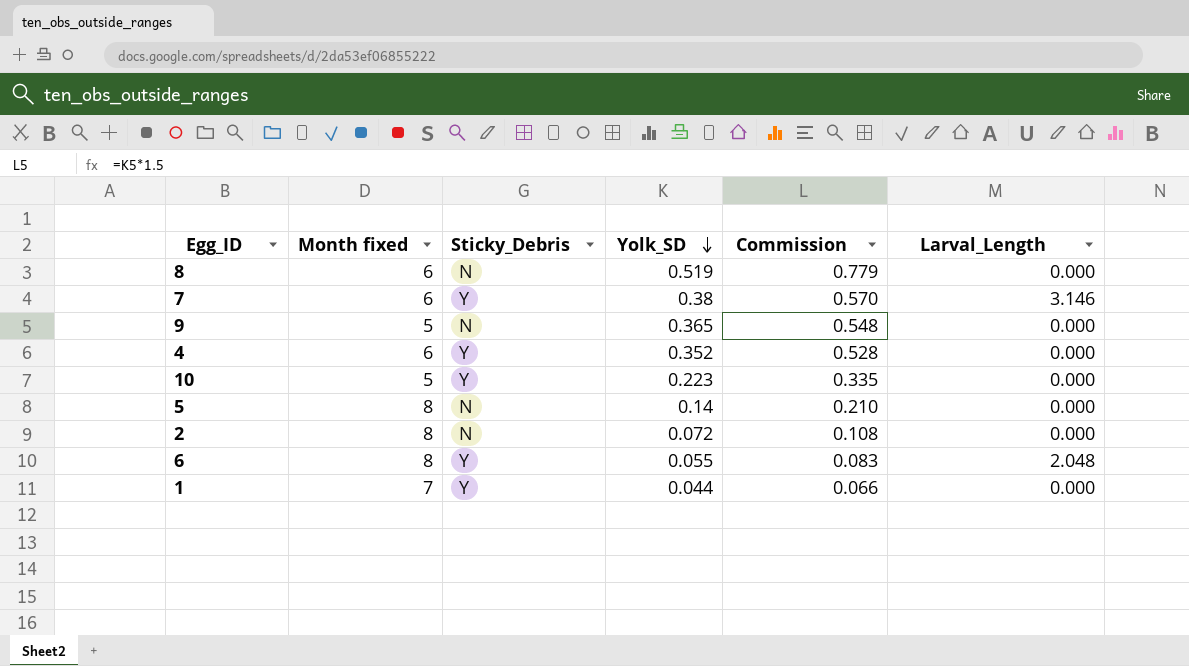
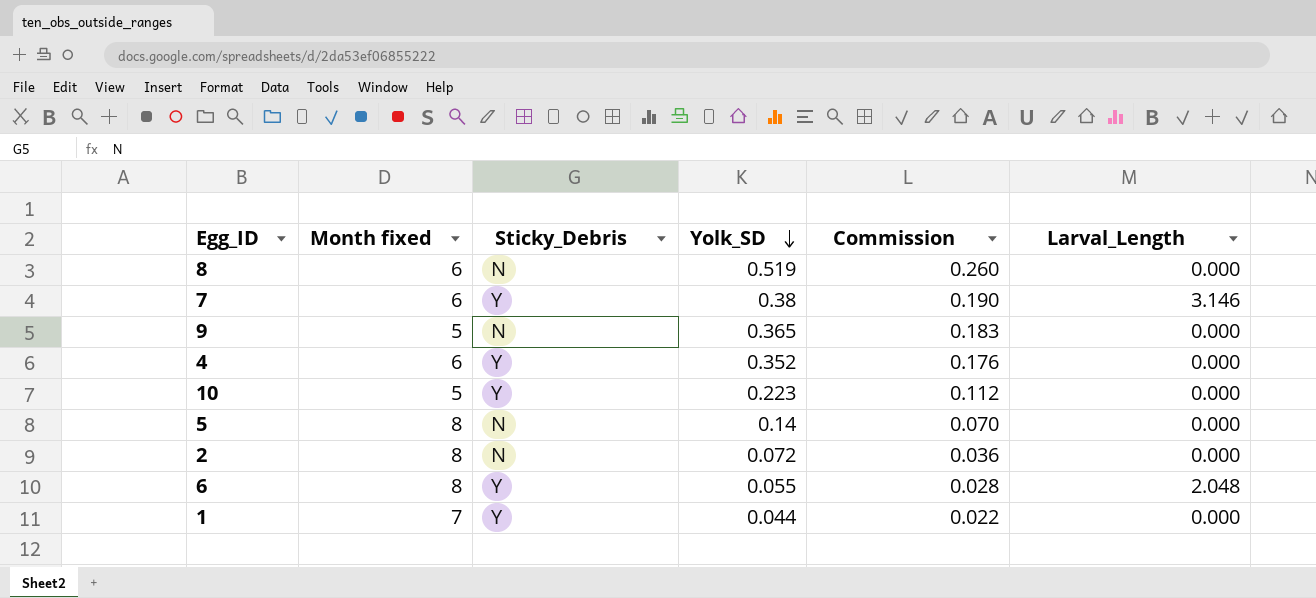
column Commission | formula: [Yolk_SD] * 1.5 -> [Yolk_SD] * 0.5

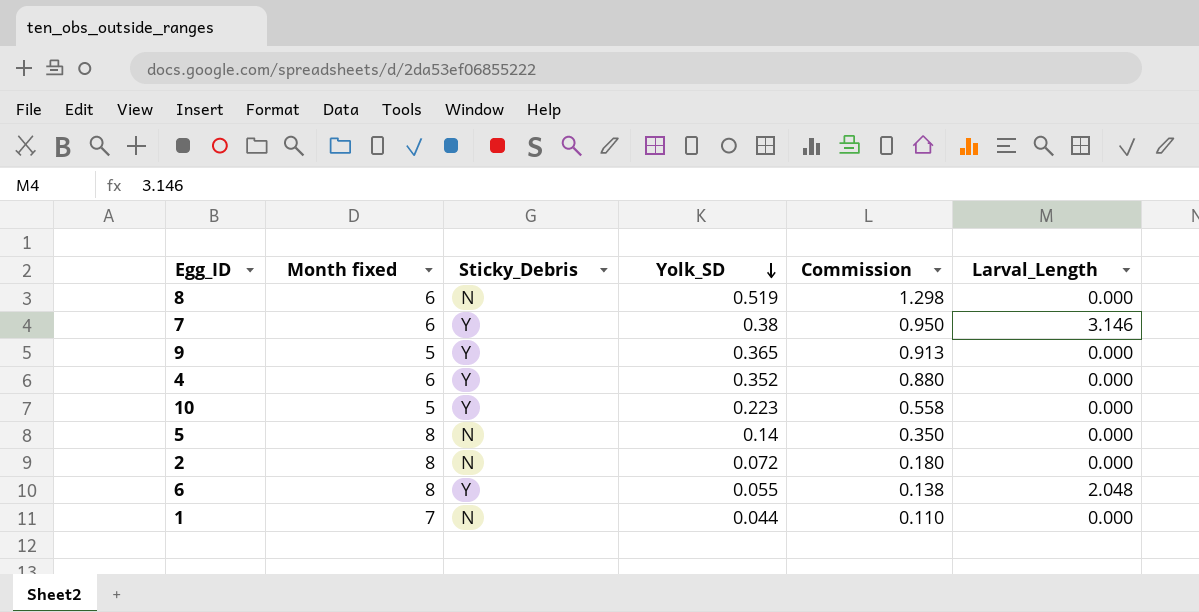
column Commission | formula: [Yolk_SD] * 0.5 -> [Yolk_SD] * 2.5
9 | Sticky_Debris: N -> Y
1 | Sticky_Debris: Y -> N

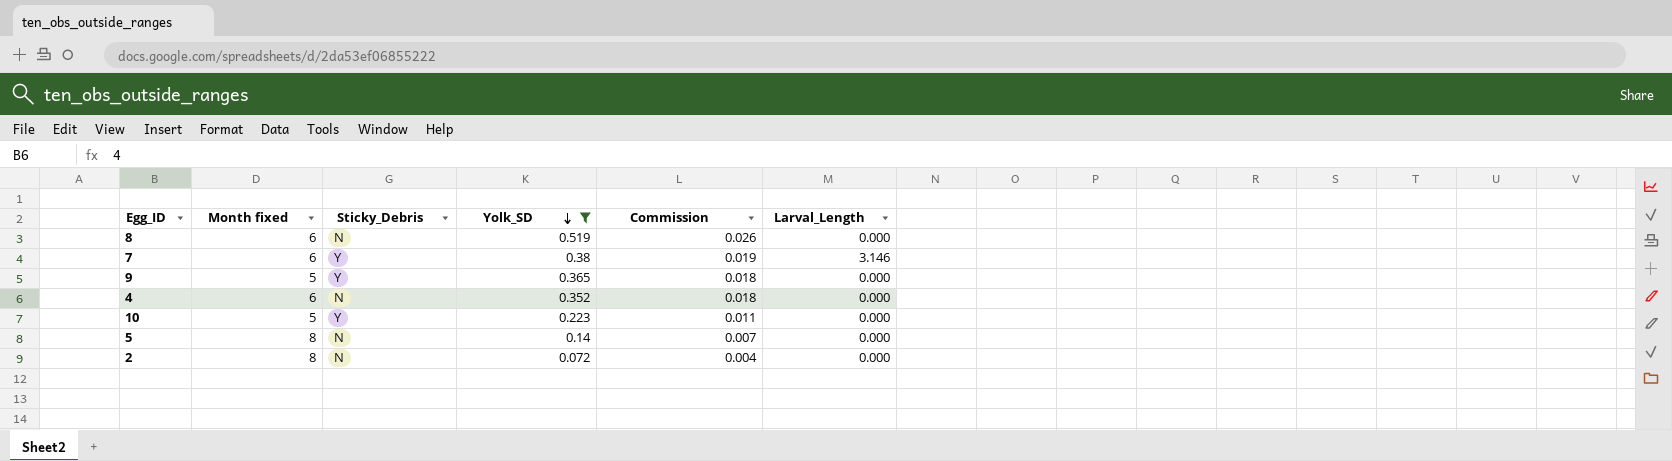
filter: none -> Yolk_SD >= 0.072
column Commission | formula: [Yolk_SD] * 2.5 -> [Yolk_SD] * 0.05
4 | Sticky_Debris: Y -> N

